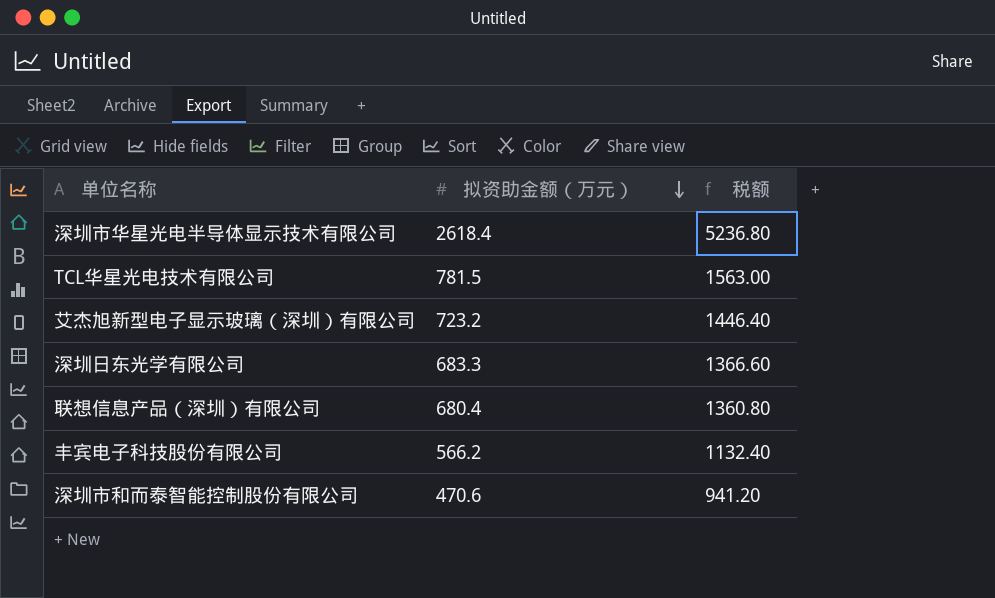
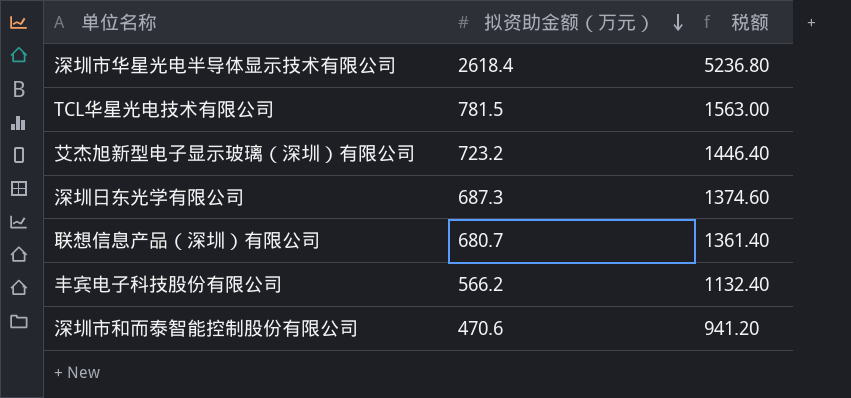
深圳日东光学有限公司 | 拟资助金额（万元）: 683.3 -> 687.3
深圳日东光学有限公司 | 税额: 1366.60 -> 1374.60
联想信息产品（深圳）有限公司 | 拟资助金额（万元）: 680.4 -> 680.7
联想信息产品（深圳）有限公司 | 税额: 1360.80 -> 1361.40

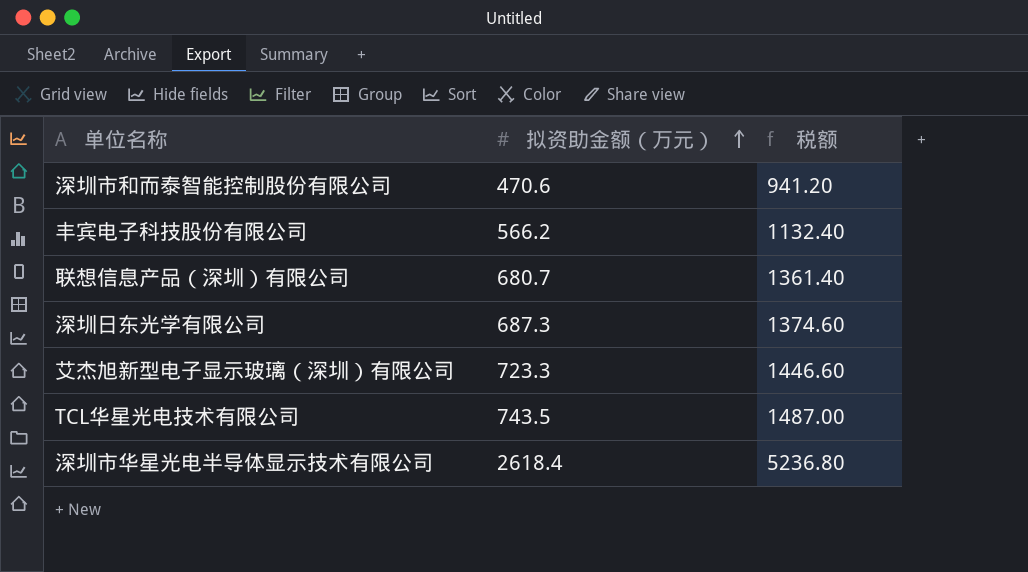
row order: 拟资助金额（万元） descending -> 拟资助金额（万元） ascending
艾杰旭新型电子显示玻璃（深圳）有限公司 | 拟资助金额（万元）: 723.2 -> 723.3
艾杰旭新型电子显示玻璃（深圳）有限公司 | 税额: 1446.40 -> 1446.60
TCL华星光电技术有限公司 | 拟资助金额（万元）: 781.5 -> 743.5
TCL华星光电技术有限公司 | 税额: 1563.00 -> 1487.00

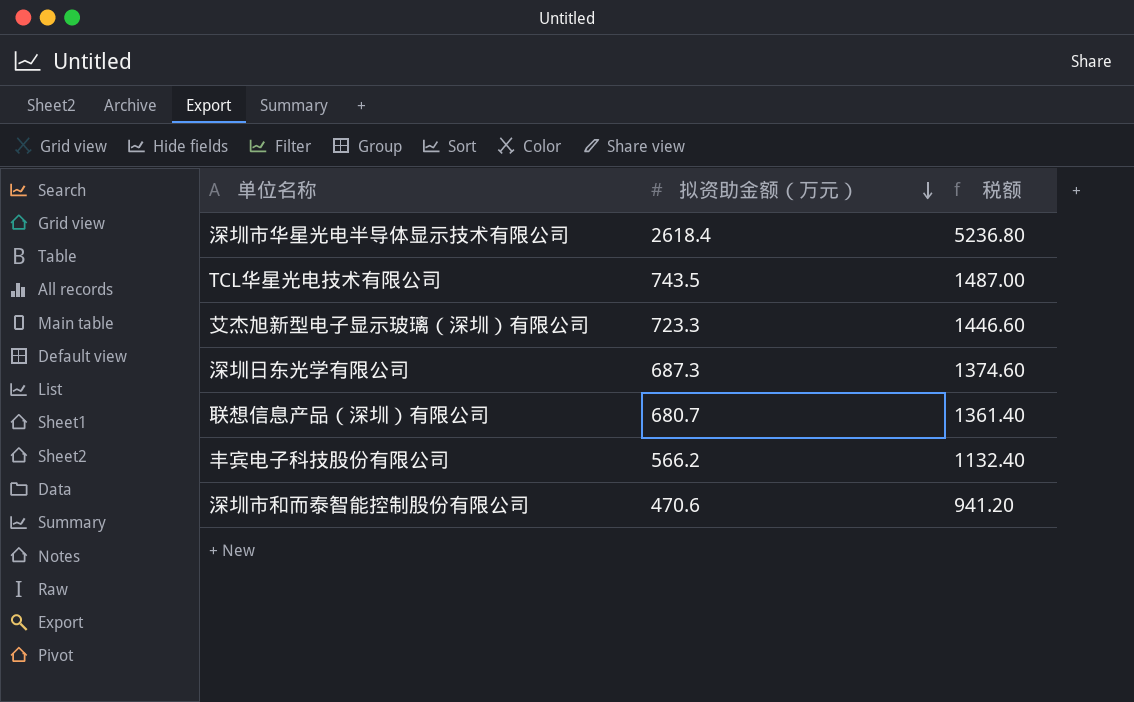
row order: 拟资助金额（万元） ascending -> 拟资助金额（万元） descending

